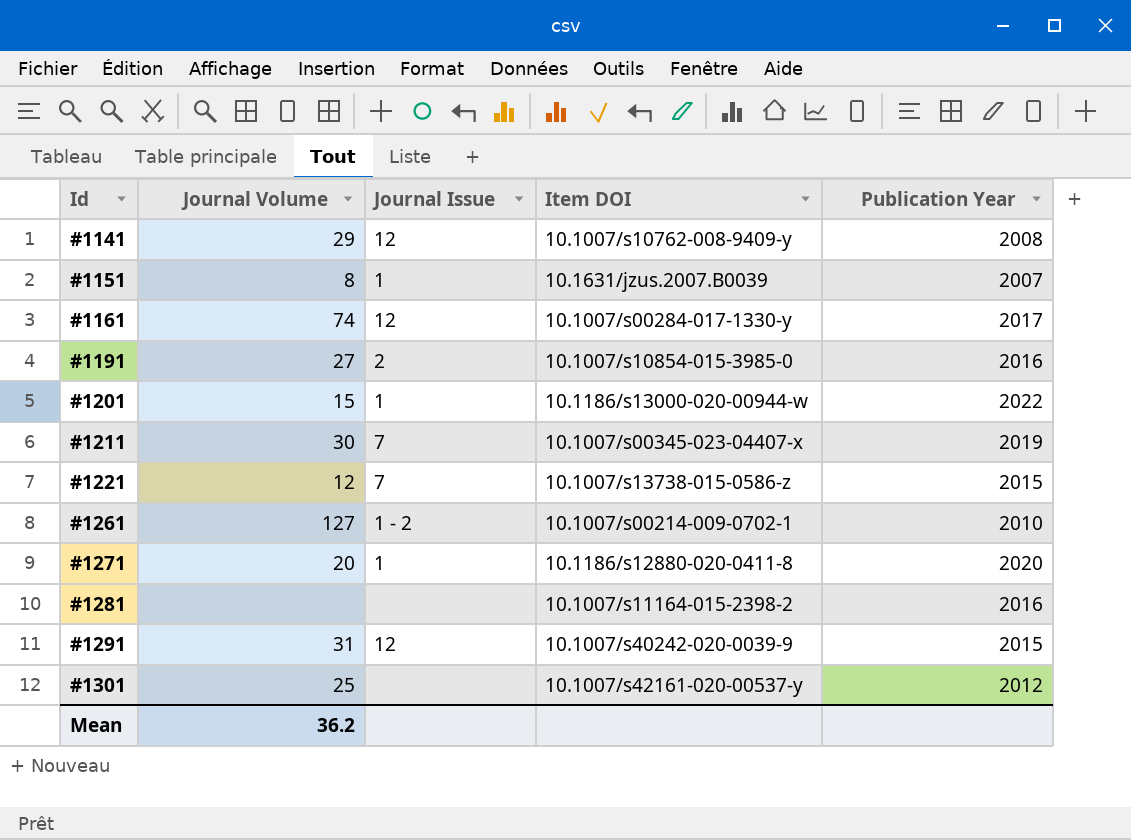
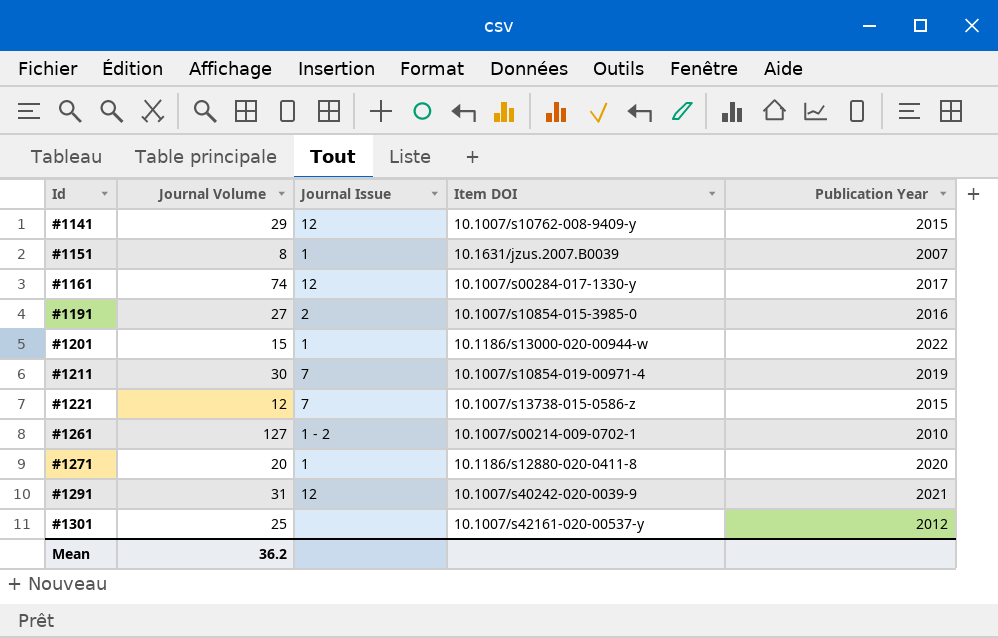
row #1281: none | none | 10.1007/s11164-015-2398-2 | 2016 -> none
#1141 | Publication Year: 2008 -> 2015
#1211 | Item DOI: 10.1007/s00345-023-04407-x -> 10.1007/s10854-019-00971-4
#1291 | Publication Year: 2015 -> 2021

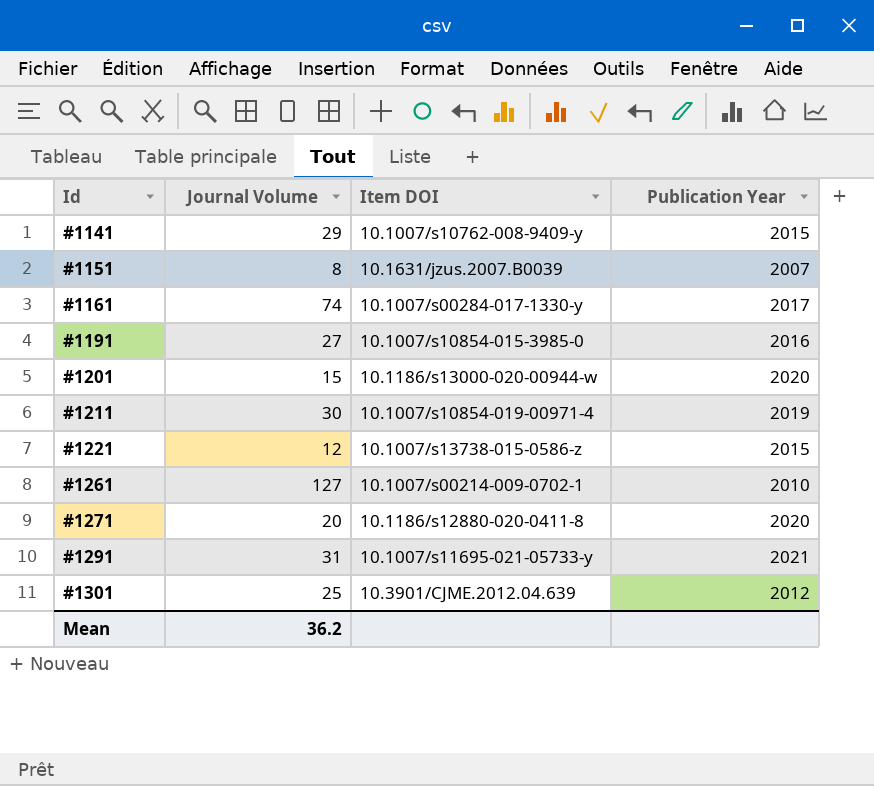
column Journal Issue | position: 3 -> none
#1201 | Publication Year: 2022 -> 2020
#1291 | Item DOI: 10.1007/s40242-020-0039-9 -> 10.1007/s11695-021-05733-y
#1301 | Item DOI: 10.1007/s42161-020-00537-y -> 10.3901/CJME.2012.04.639

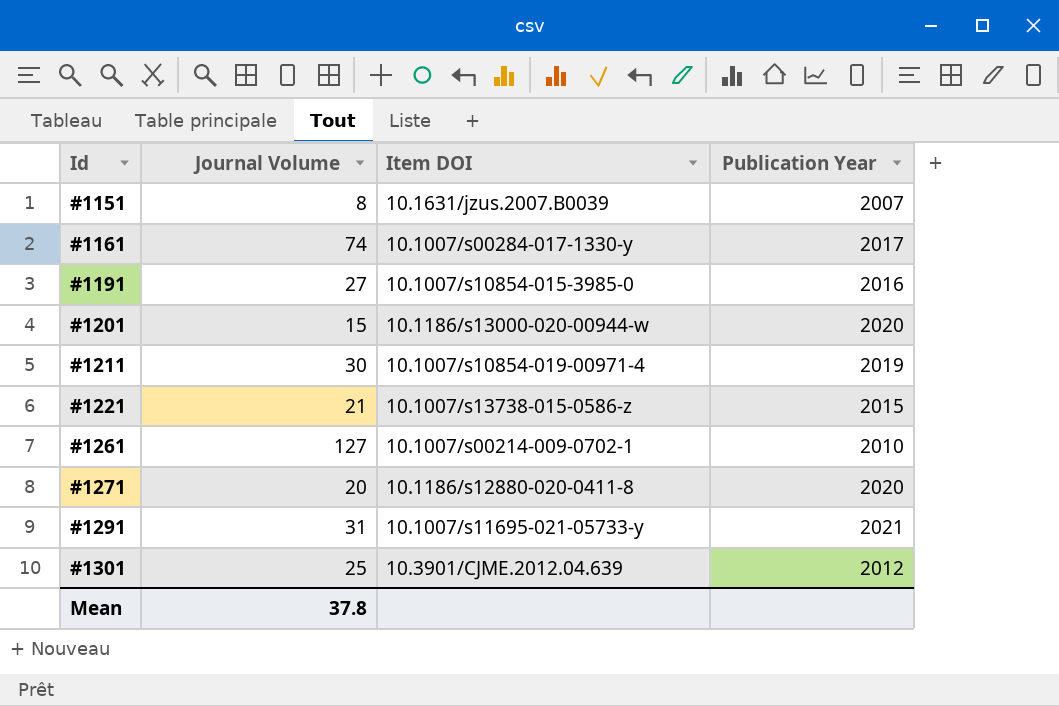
row #1141: 29 | 10.1007/s10762-008-9409-y | 2015 -> none
#1221 | Journal Volume: 12 -> 21
Mean | Journal Volume: 36.2 -> 37.8

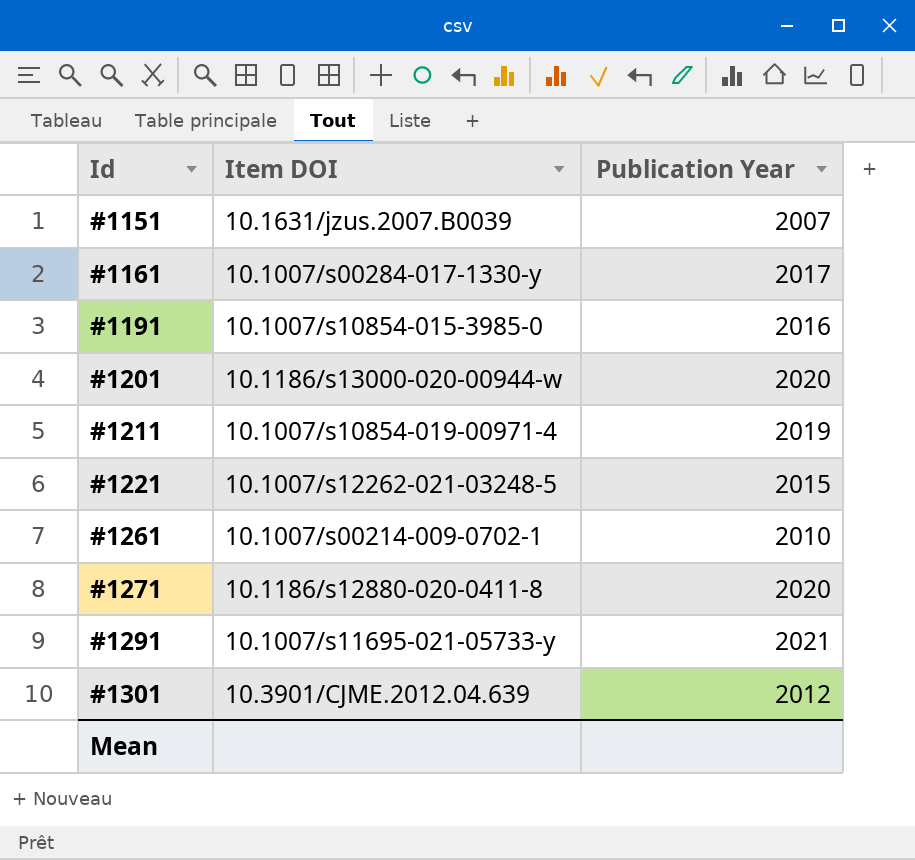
column Journal Volume | position: 2 -> none
#1221 | Item DOI: 10.1007/s13738-015-0586-z -> 10.1007/s12262-021-03248-5

